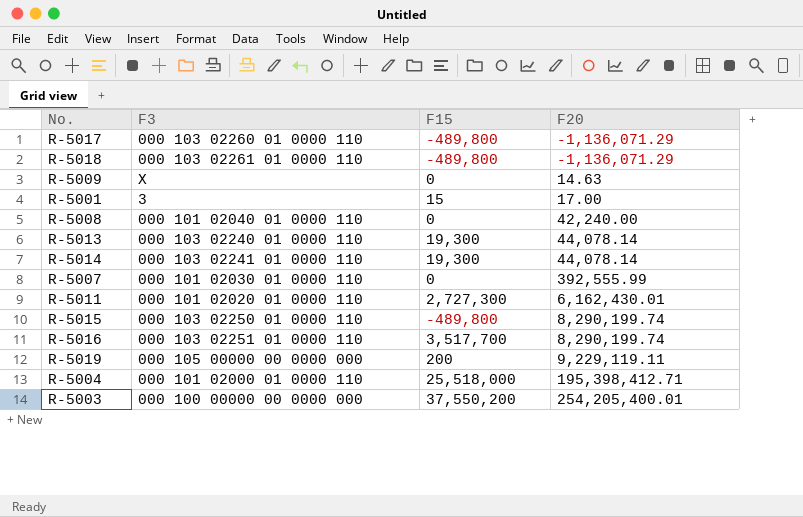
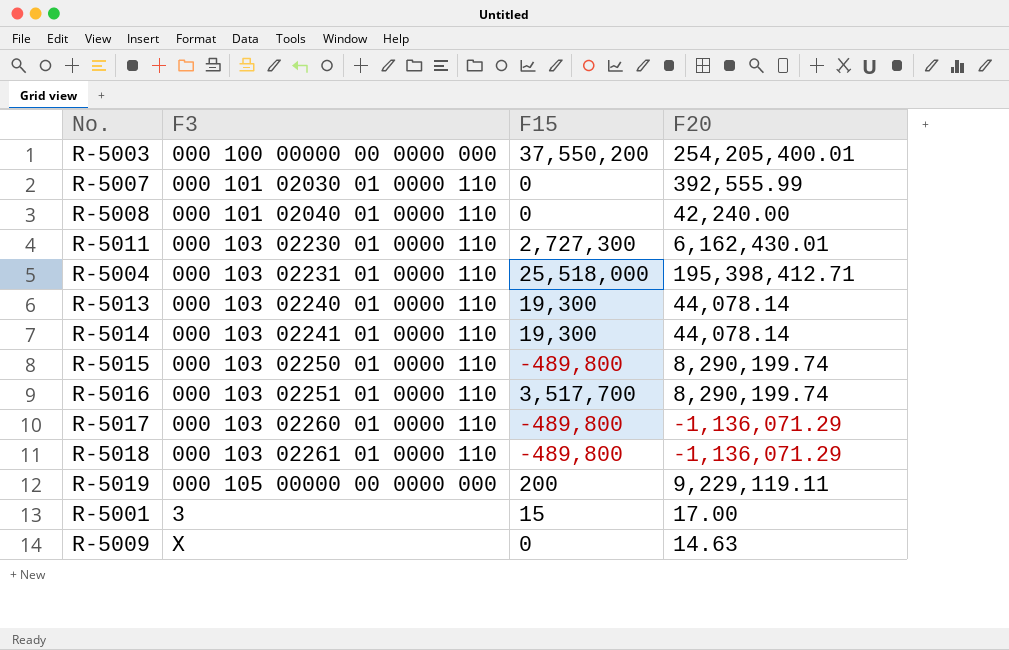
row order: F20 ascending -> F3 ascending
R-5011 | F3: 000 101 02020 01 0000 110 -> 000 103 02230 01 0000 110
R-5004 | F3: 000 101 02000 01 0000 110 -> 000 103 02231 01 0000 110

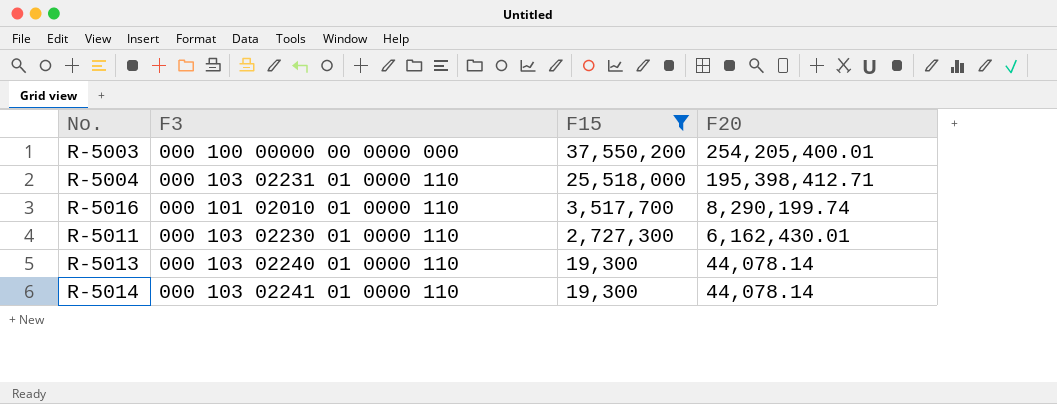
filter: none -> F15 >= 19,300
row order: F3 ascending -> F15 descending
R-5016 | F3: 000 103 02251 01 0000 110 -> 000 101 02010 01 0000 110

